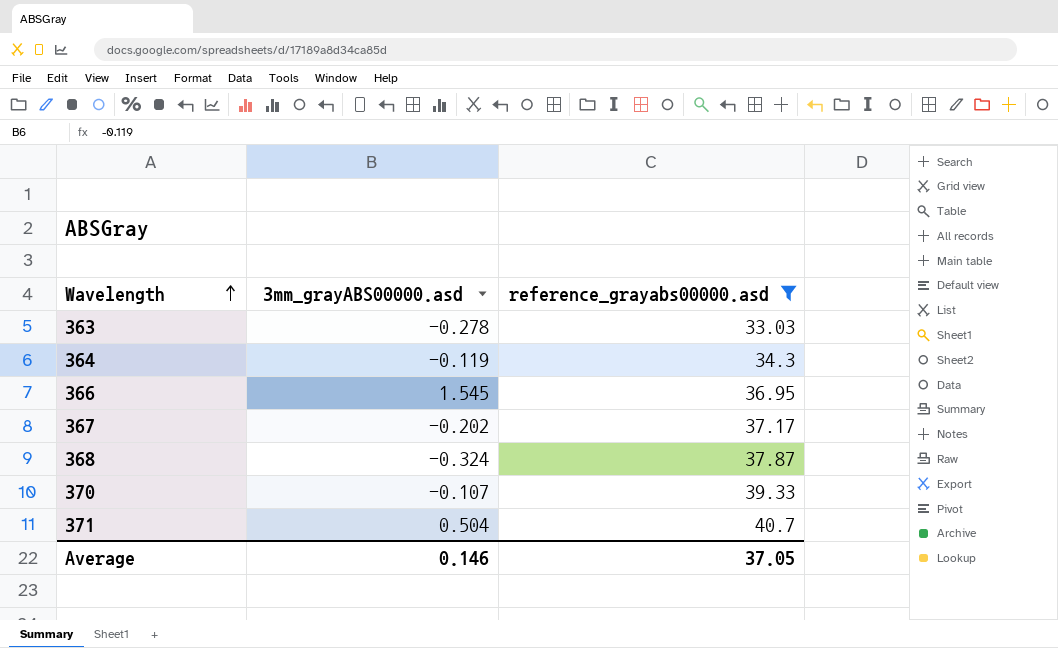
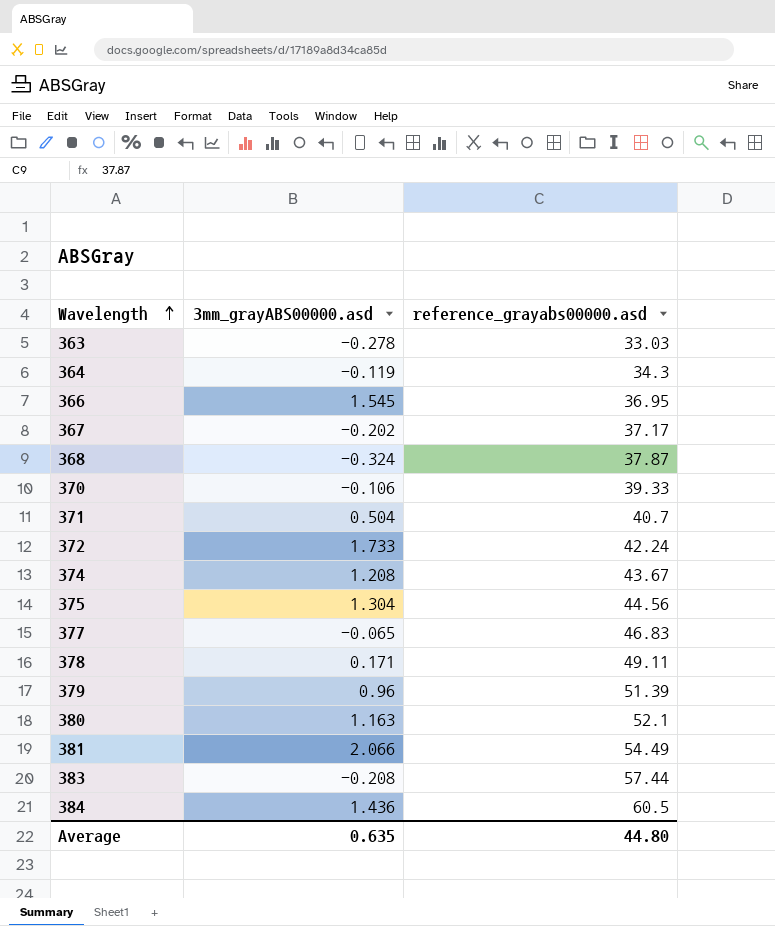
filter: reference_grayabs00000.asd <= 40.7 -> none
370 | 3mm_grayABS00000.asd: -0.107 -> -0.106
Average | 3mm_grayABS00000.asd: 0.146 -> 0.635
Average | reference_grayabs00000.asd: 37.05 -> 44.80

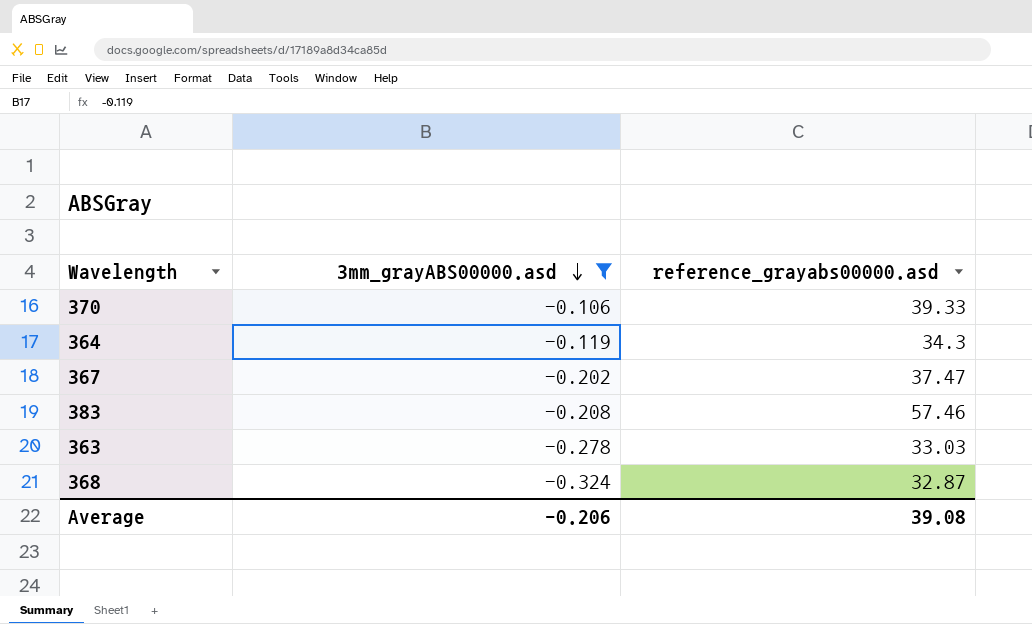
filter: none -> 3mm_grayABS00000.asd <= -0.106
row order: Wavelength ascending -> 3mm_grayABS00000.asd descending
367 | reference_grayabs00000.asd: 37.17 -> 37.47
383 | reference_grayabs00000.asd: 57.44 -> 57.46
368 | reference_grayabs00000.asd: 37.87 -> 32.87
Average | 3mm_grayABS00000.asd: 0.635 -> -0.206
Average | reference_grayabs00000.asd: 44.80 -> 39.08

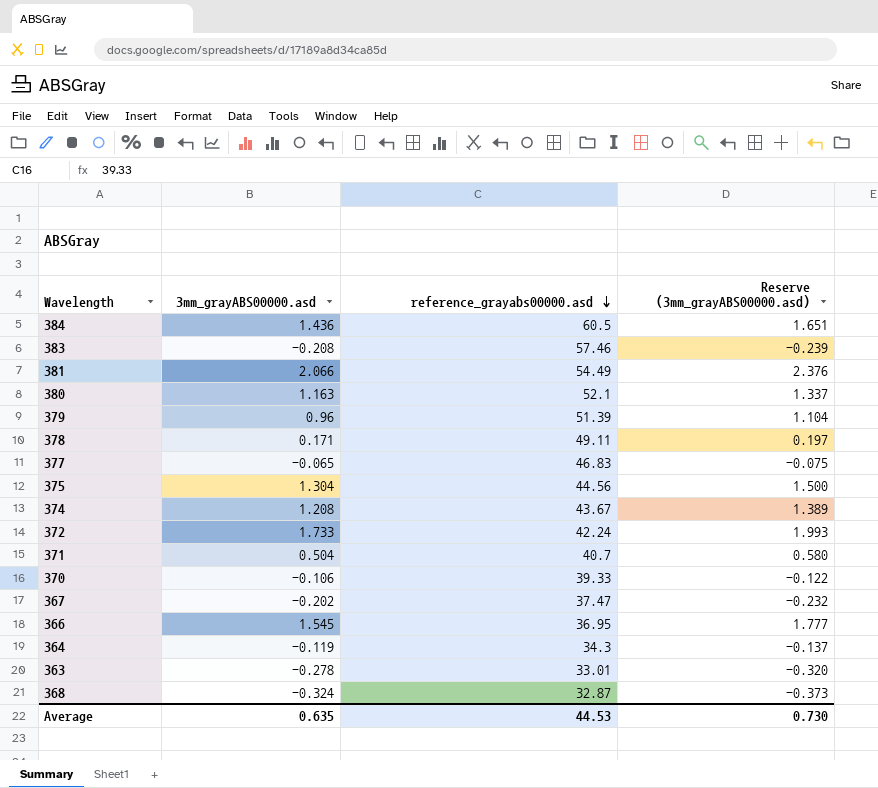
filter: 3mm_grayABS00000.asd <= -0.106 -> none
row order: 3mm_grayABS00000.asd descending -> reference_grayabs00000.asd descending
column Reserve (3mm_grayABS00000.asd) | formula: none -> [3mm_grayABS00000.asd] * 1.15
363 | reference_grayabs00000.asd: 33.03 -> 33.01
Average | 3mm_grayABS00000.asd: -0.206 -> 0.635
Average | reference_grayabs00000.asd: 39.08 -> 44.53

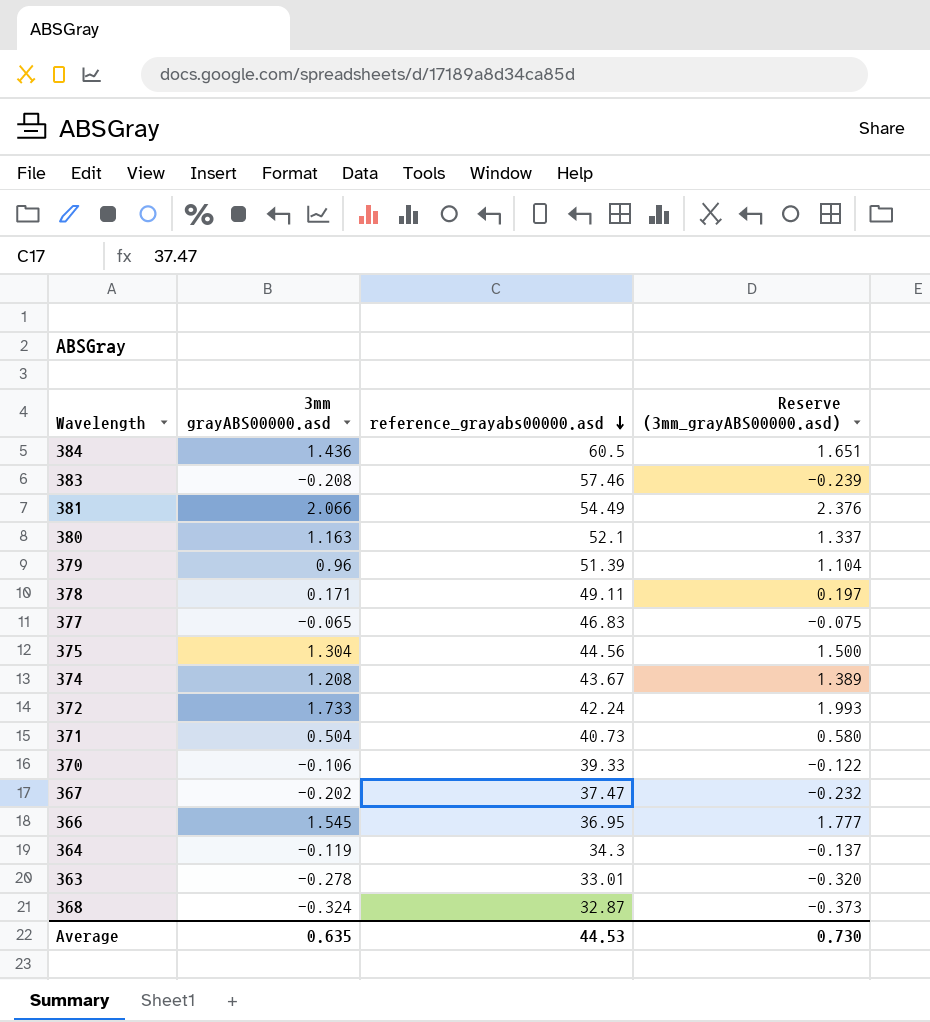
column name: 3mm_grayABS00000.asd -> 3mm grayABS00000.asd
371 | reference_grayabs00000.asd: 40.7 -> 40.73

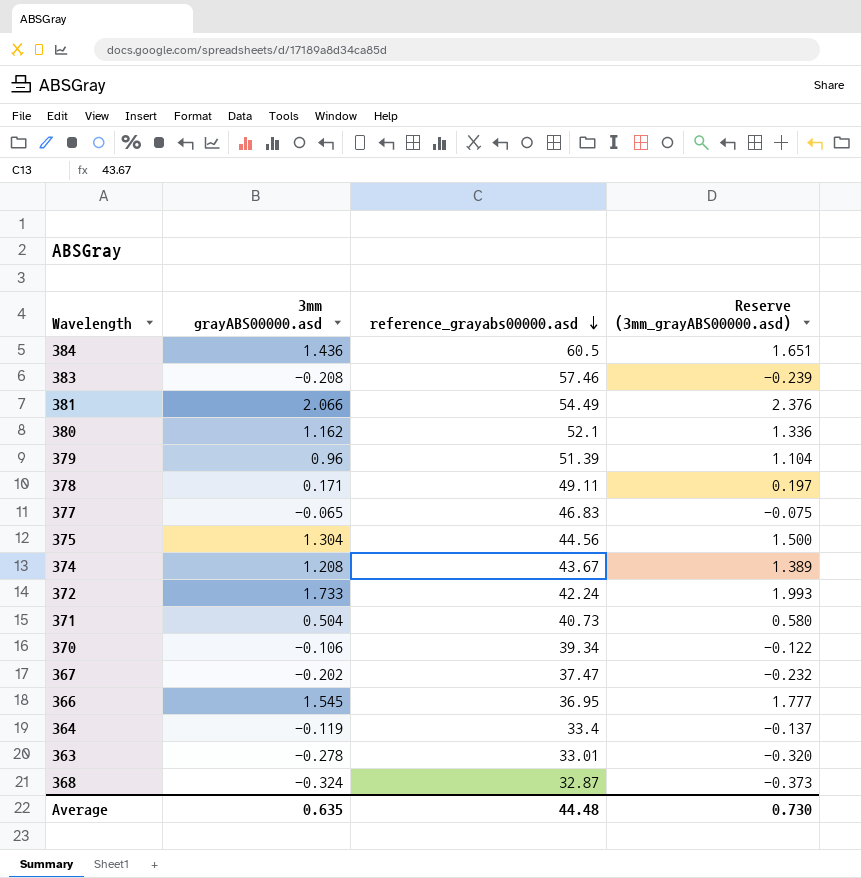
380 | 3mm grayABS00000.asd: 1.163 -> 1.162
380 | Reserve (3mm_grayABS00000.asd): 1.337 -> 1.336
370 | reference_grayabs00000.asd: 39.33 -> 39.34
364 | reference_grayabs00000.asd: 34.3 -> 33.4
Average | reference_grayabs00000.asd: 44.53 -> 44.48

